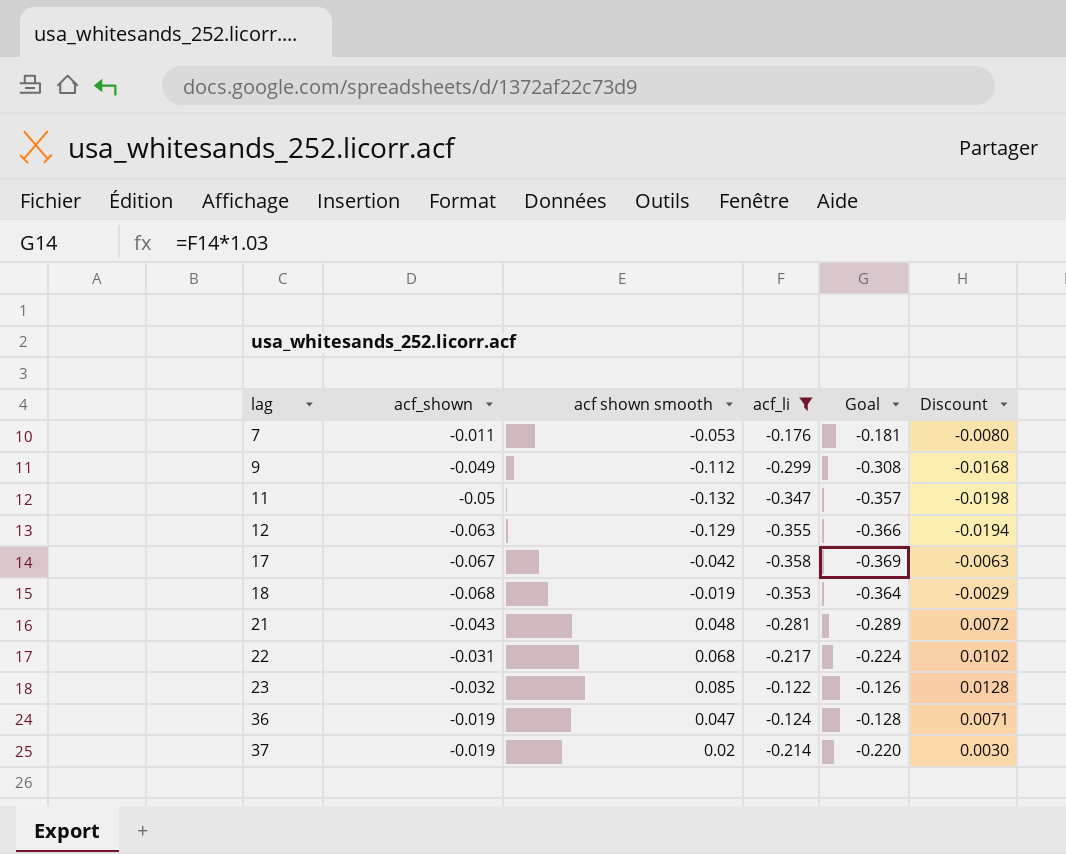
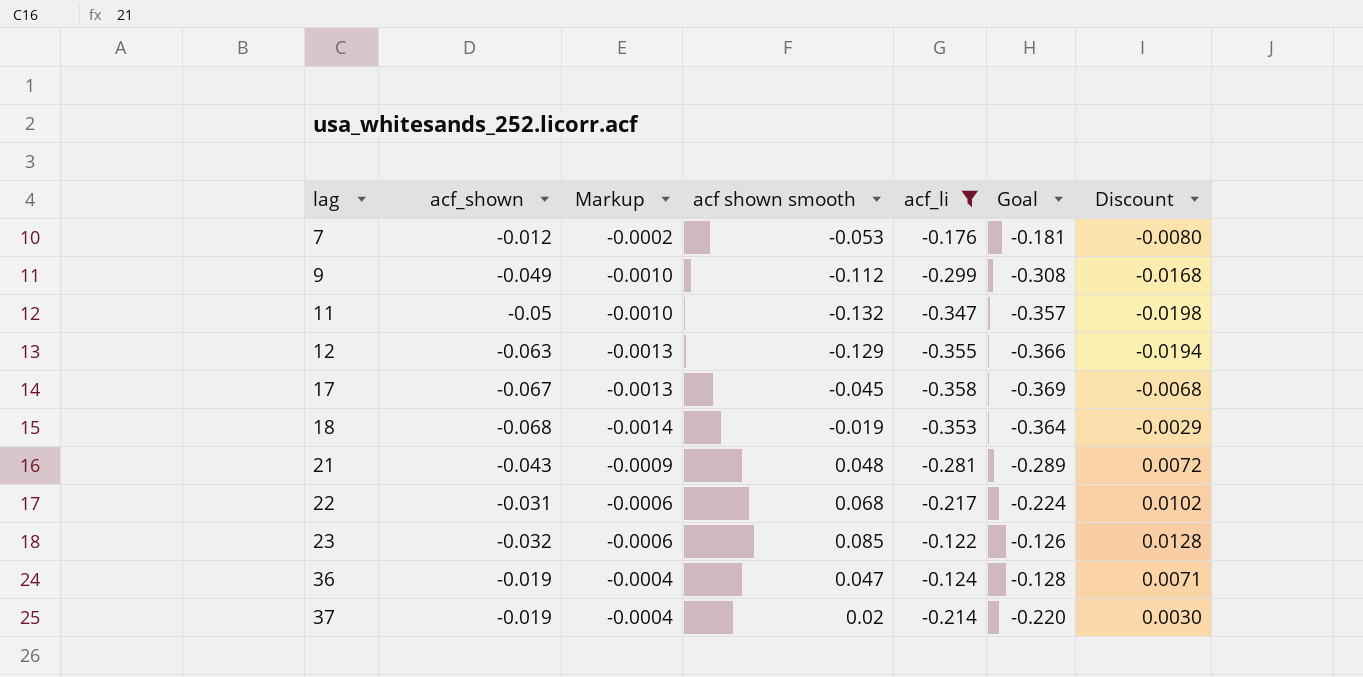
column Markup | formula: none -> [acf_shown] * 0.02
7 | acf_shown: -0.011 -> -0.012
17 | acf shown smooth: -0.042 -> -0.045
17 | Discount: -0.0063 -> -0.0068

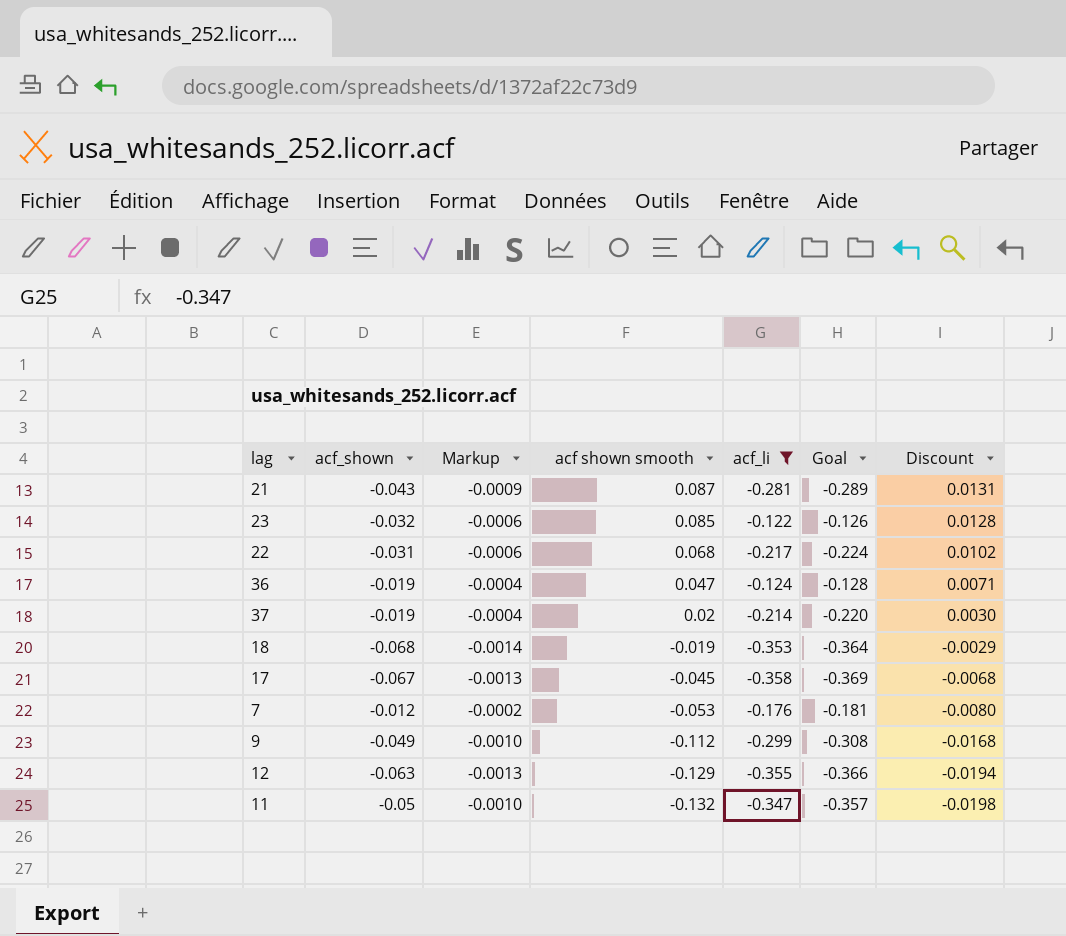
row order: lag ascending -> acf shown smooth descending
21 | acf shown smooth: 0.048 -> 0.087
21 | Discount: 0.0072 -> 0.0131

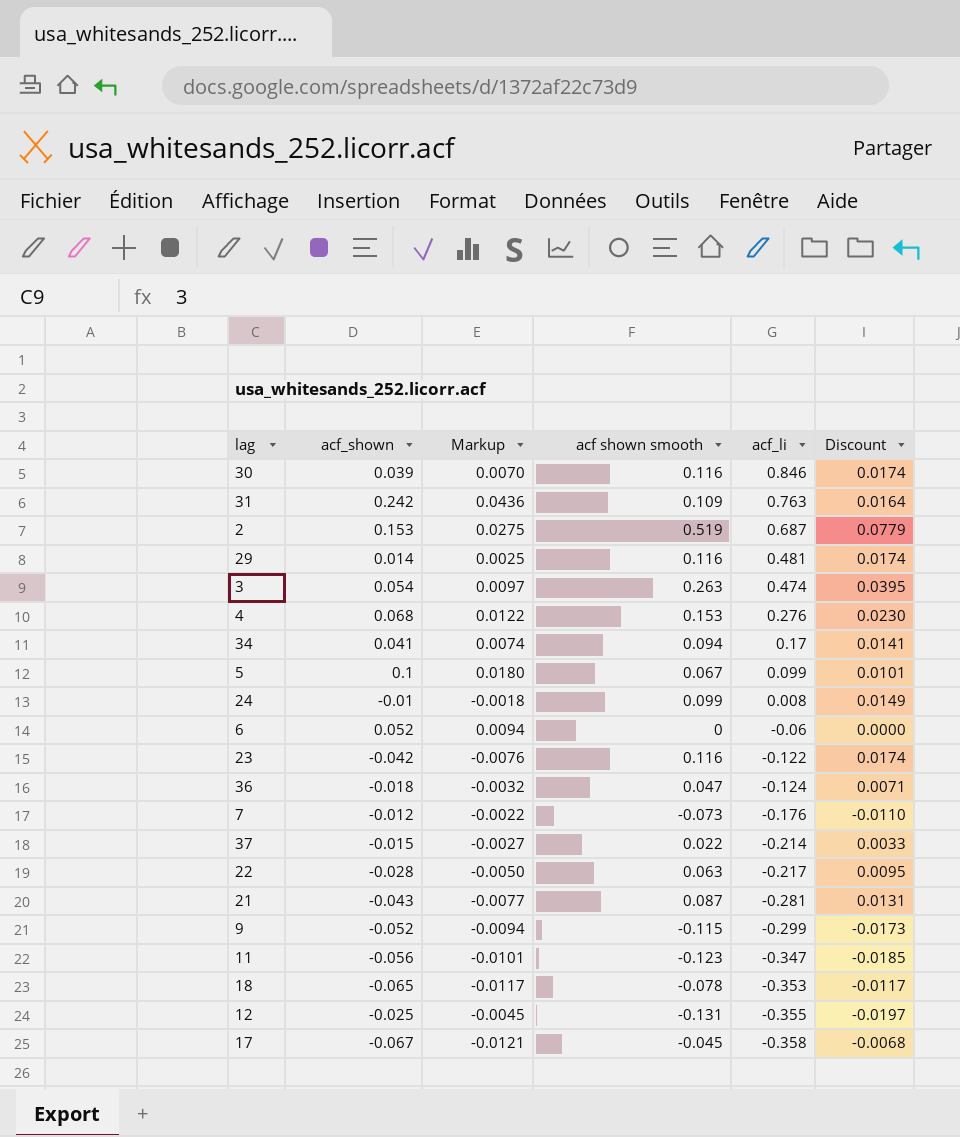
filter: acf_li <= -0.122 -> none
row order: acf shown smooth descending -> acf_li descending
column Goal | formula: [acf_li] * 1.03 -> none
column Markup | formula: [acf_shown] * 0.02 -> [acf_shown] * 0.18
23 | acf_shown: -0.032 -> -0.042
23 | acf shown smooth: 0.085 -> 0.116
23 | Discount: 0.0128 -> 0.0174
36 | acf_shown: -0.019 -> -0.018
7 | acf shown smooth: -0.053 -> -0.073
7 | Discount: -0.0080 -> -0.0110
37 | acf_shown: -0.019 -> -0.015
37 | acf shown smooth: 0.02 -> 0.022
37 | Discount: 0.0030 -> 0.0033
22 | acf_shown: -0.031 -> -0.028
22 | acf shown smooth: 0.068 -> 0.063
22 | Discount: 0.0102 -> 0.0095
9 | acf_shown: -0.049 -> -0.052
9 | acf shown smooth: -0.112 -> -0.115
9 | Discount: -0.0168 -> -0.0173
11 | acf_shown: -0.05 -> -0.056
11 | acf shown smooth: -0.132 -> -0.123
11 | Discount: -0.0198 -> -0.0185
18 | acf_shown: -0.068 -> -0.065
18 | acf shown smooth: -0.019 -> -0.078
18 | Discount: -0.0029 -> -0.0117
12 | acf_shown: -0.063 -> -0.025
12 | acf shown smooth: -0.129 -> -0.131
12 | Discount: -0.0194 -> -0.0197

